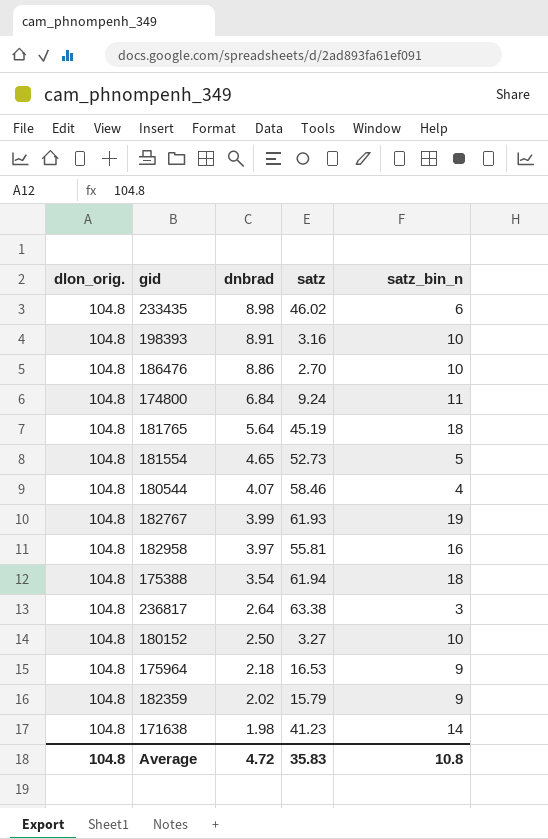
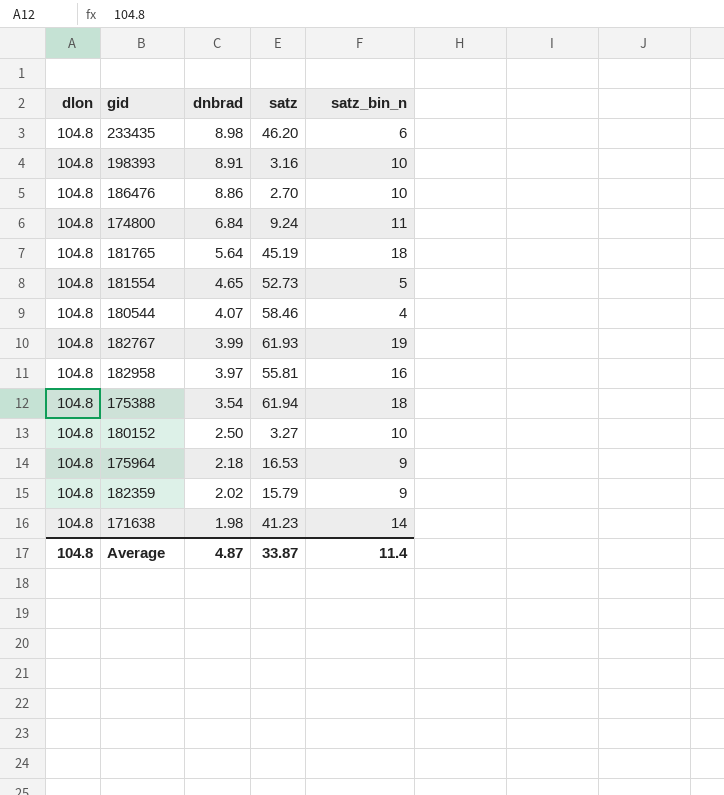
column name: dlon_orig. -> dlon
row 236817: 104.8 | 2.64 | 63.38 | 3 -> none
233435 | satz: 46.02 -> 46.20
Average | dnbrad: 4.72 -> 4.87
Average | satz: 35.83 -> 33.87
Average | satz_bin_n: 10.8 -> 11.4

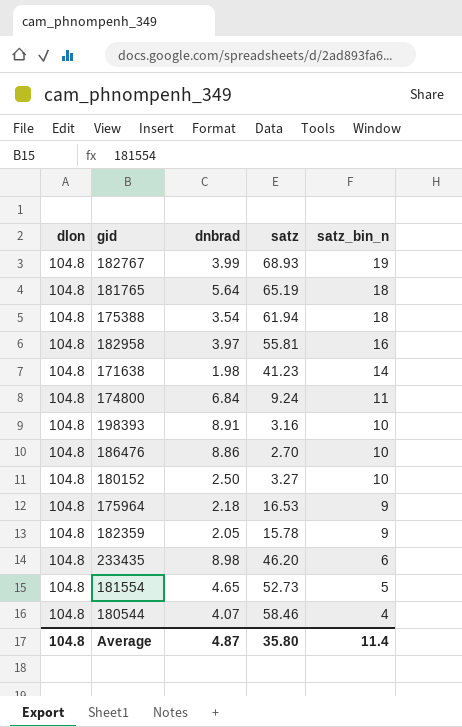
row order: dnbrad descending -> satz_bin_n descending
182767 | satz: 61.93 -> 68.93
181765 | satz: 45.19 -> 65.19
182359 | dnbrad: 2.02 -> 2.05
182359 | satz: 15.79 -> 15.78
Average | satz: 33.87 -> 35.80

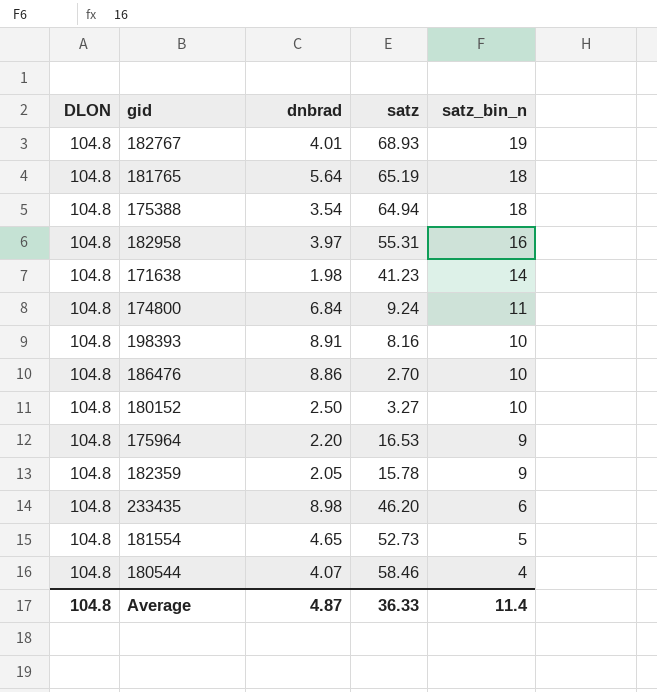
column name: dlon -> DLON
182767 | dnbrad: 3.99 -> 4.01
175388 | satz: 61.94 -> 64.94
182958 | satz: 55.81 -> 55.31
198393 | satz: 3.16 -> 8.16
175964 | dnbrad: 2.18 -> 2.20
Average | satz: 35.80 -> 36.33

